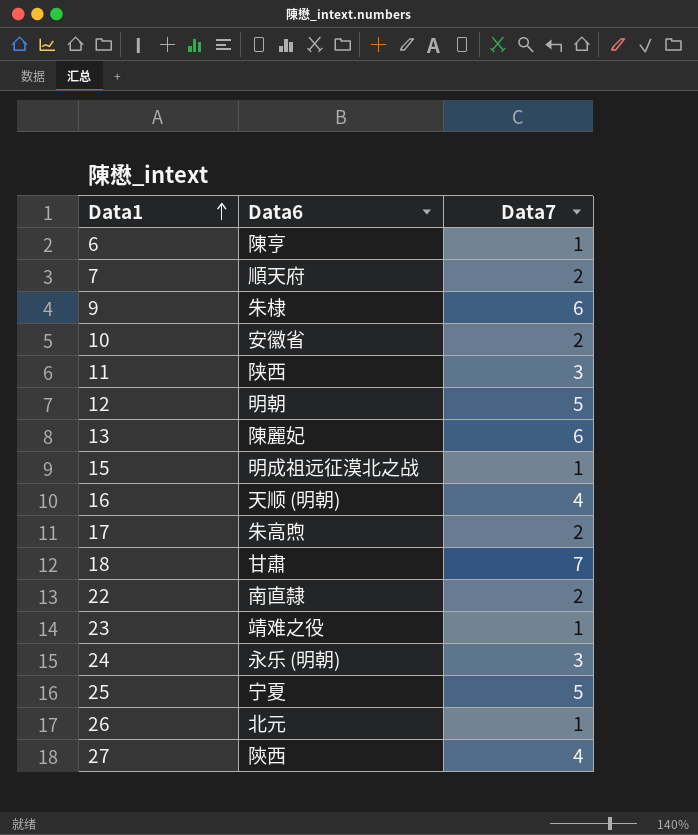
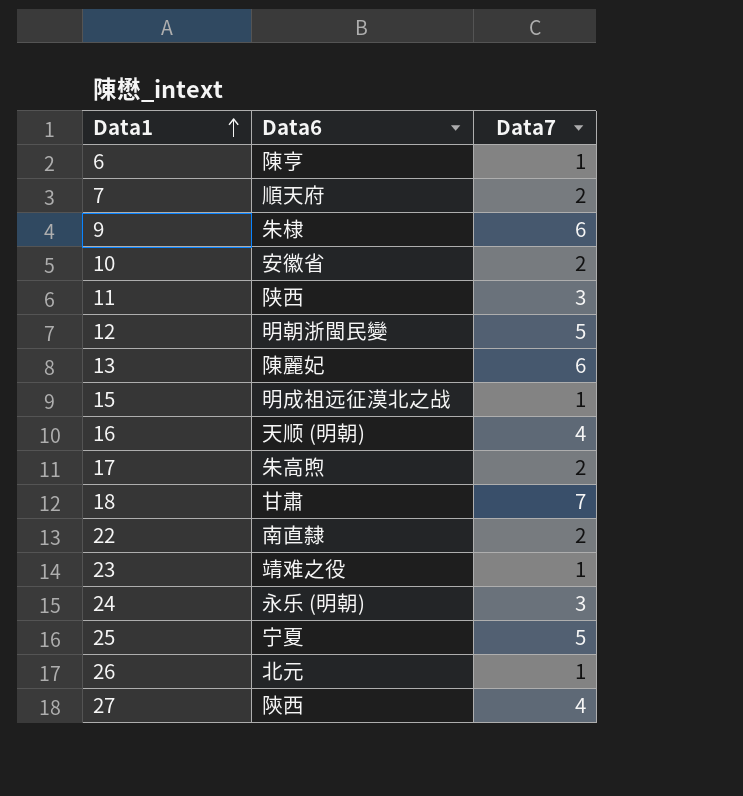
12 | Data6: 明朝 -> 明朝浙閩民變

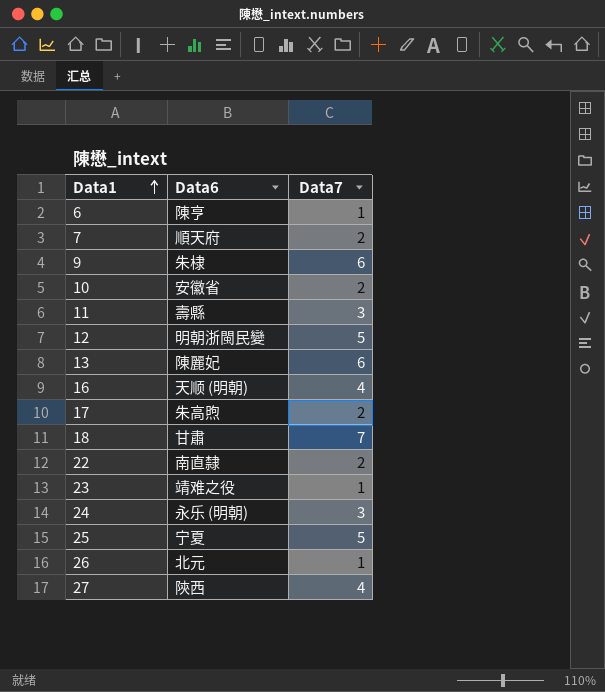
row 15: 明成祖远征漠北之战 | 1 -> none
11 | Data6: 陕西 -> 壽縣

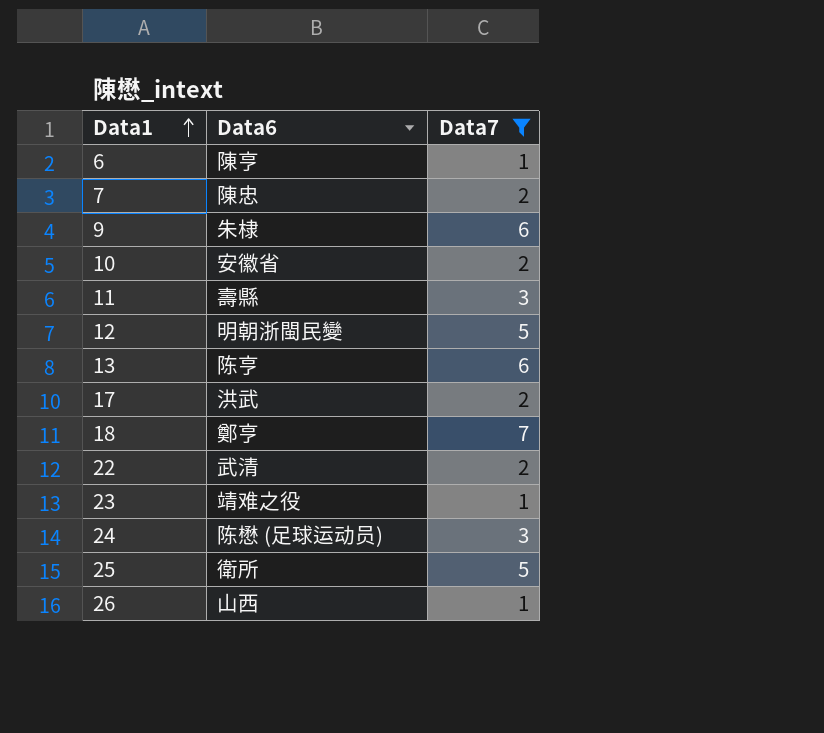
filter: none -> Data7 != 4
7 | Data6: 順天府 -> 陳忠
13 | Data6: 陳麗妃 -> 陈亨
17 | Data6: 朱高煦 -> 洪武
18 | Data6: 甘肅 -> 鄭亨
22 | Data6: 南直隸 -> 武清
24 | Data6: 永乐 (明朝) -> 陈懋 (足球运动员)
25 | Data6: 宁夏 -> 衛所
26 | Data6: 北元 -> 山西

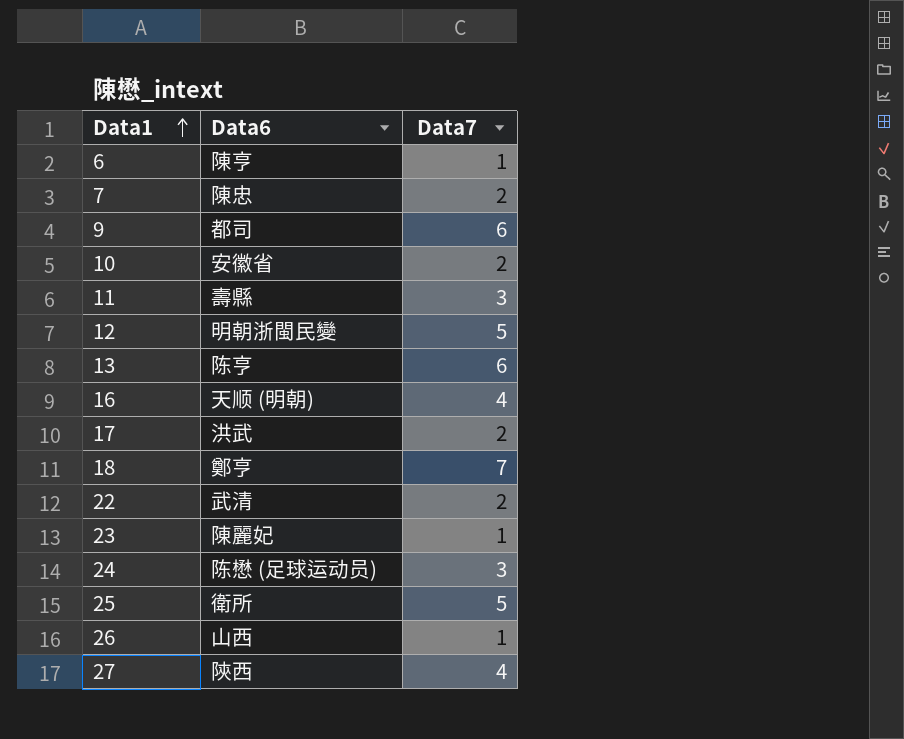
filter: Data7 != 4 -> none
9 | Data6: 朱棣 -> 都司
23 | Data6: 靖难之役 -> 陳麗妃

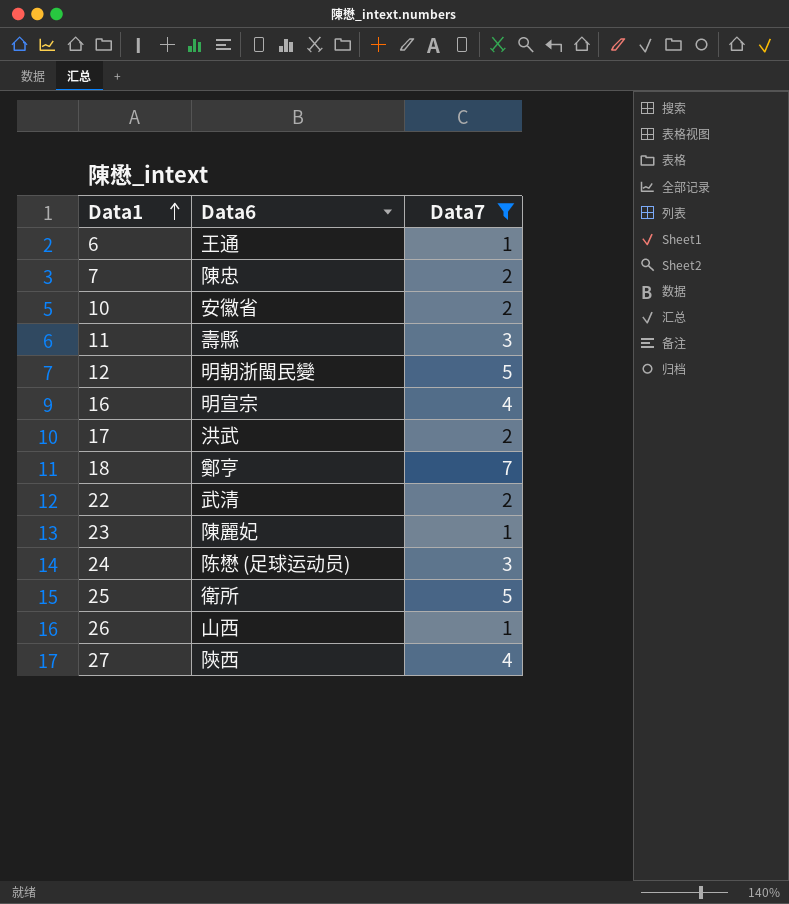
filter: none -> Data7 != 6
6 | Data6: 陳亨 -> 王通
16 | Data6: 天顺 (明朝) -> 明宣宗

